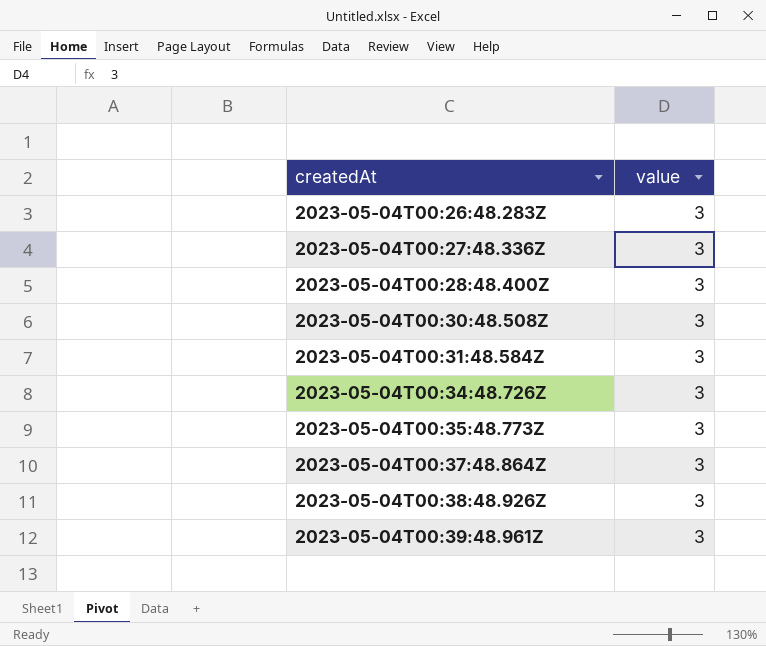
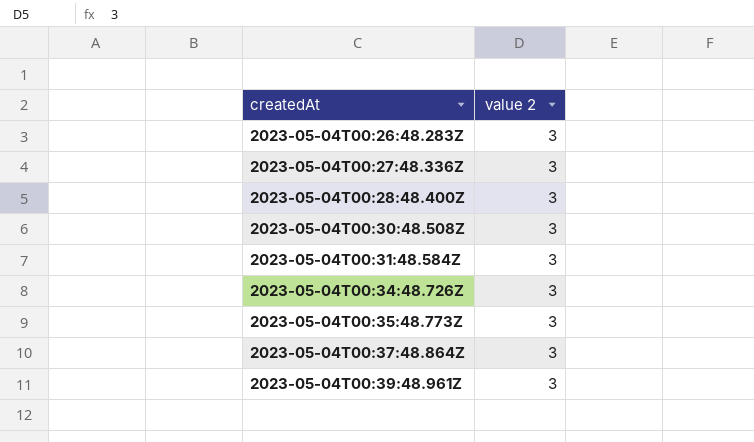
column name: value -> value 2
row 2023-05-04T00:38:48.926Z: 3 -> none

